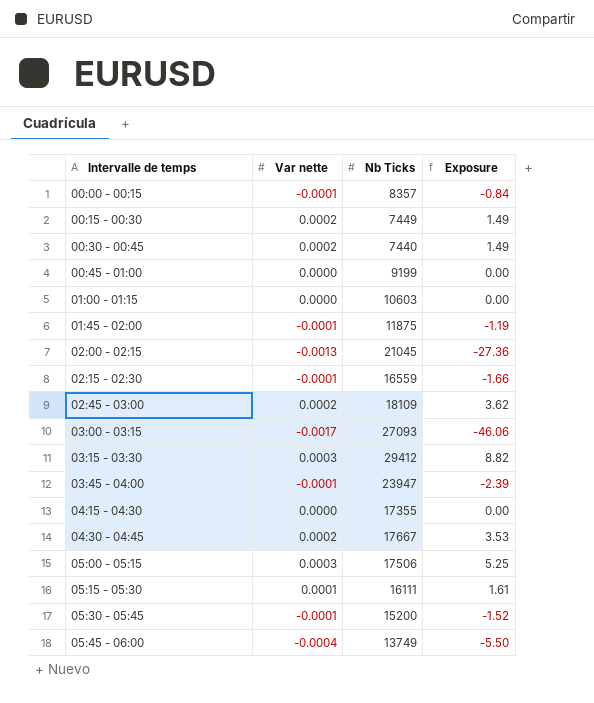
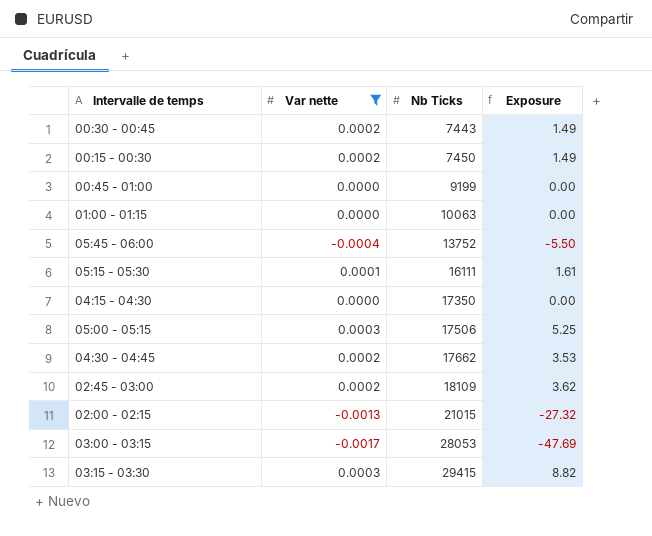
filter: none -> Var nette != -0.0001
row order: Intervalle de temps ascending -> Nb Ticks ascending
00:30 - 00:45 | Nb Ticks: 7440 -> 7443
00:15 - 00:30 | Nb Ticks: 7449 -> 7450
01:00 - 01:15 | Nb Ticks: 10603 -> 10063
05:45 - 06:00 | Nb Ticks: 13749 -> 13752
04:15 - 04:30 | Nb Ticks: 17355 -> 17350
04:30 - 04:45 | Nb Ticks: 17667 -> 17662
02:00 - 02:15 | Nb Ticks: 21045 -> 21015
02:00 - 02:15 | Exposure: -27.36 -> -27.32
03:00 - 03:15 | Nb Ticks: 27093 -> 28053
03:00 - 03:15 | Exposure: -46.06 -> -47.69
03:15 - 03:30 | Nb Ticks: 29412 -> 29415

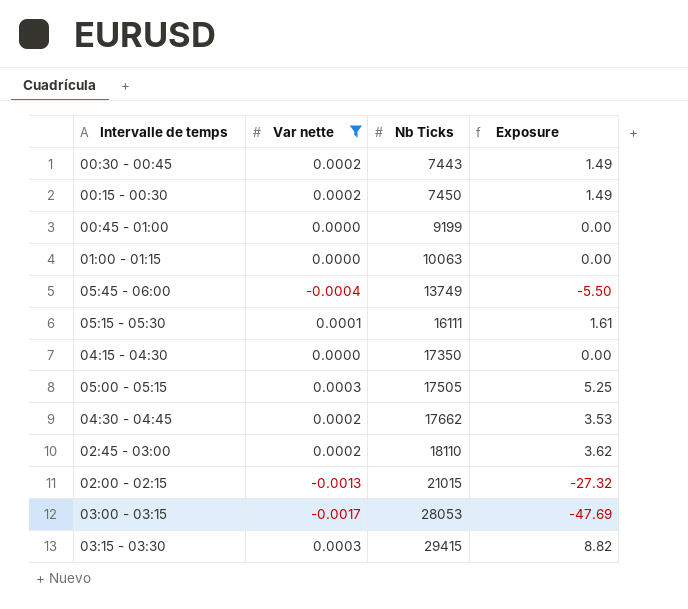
05:45 - 06:00 | Nb Ticks: 13752 -> 13749
05:00 - 05:15 | Nb Ticks: 17506 -> 17505
02:45 - 03:00 | Nb Ticks: 18109 -> 18110

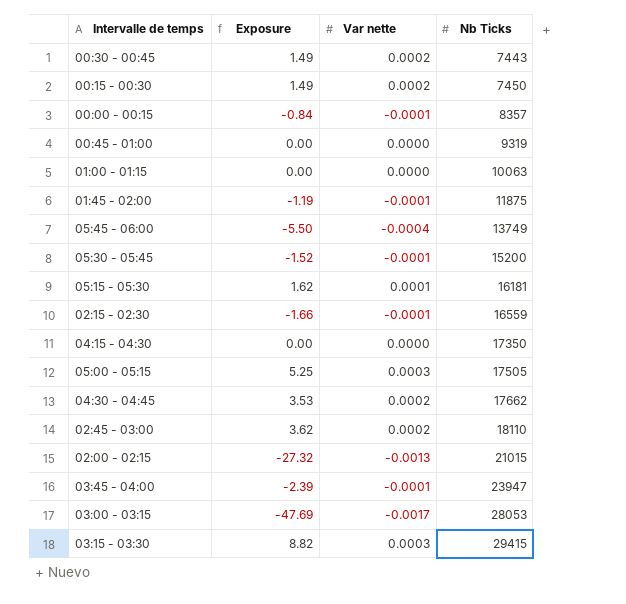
filter: Var nette != -0.0001 -> none
column Exposure | position: 4 -> 2
00:45 - 01:00 | Nb Ticks: 9199 -> 9319
05:15 - 05:30 | Exposure: 1.61 -> 1.62
05:15 - 05:30 | Nb Ticks: 16111 -> 16181

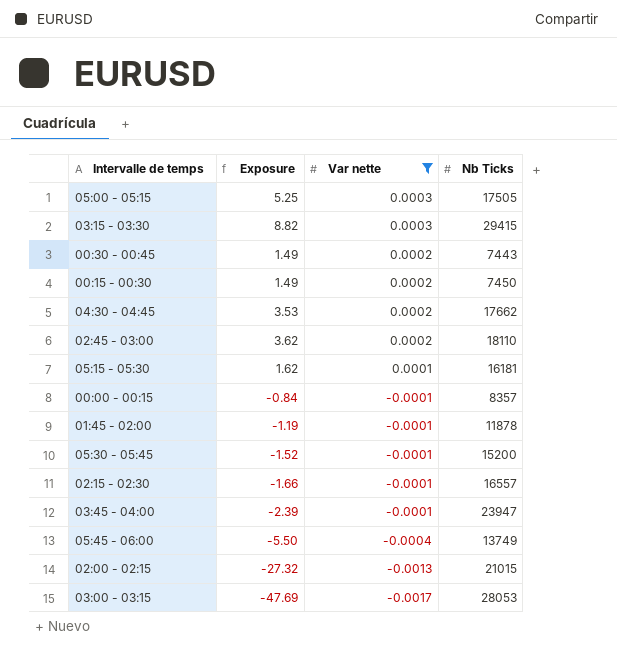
filter: none -> Var nette != 0.0000
row order: Nb Ticks ascending -> Var nette descending
01:45 - 02:00 | Nb Ticks: 11875 -> 11878
02:15 - 02:30 | Nb Ticks: 16559 -> 16557

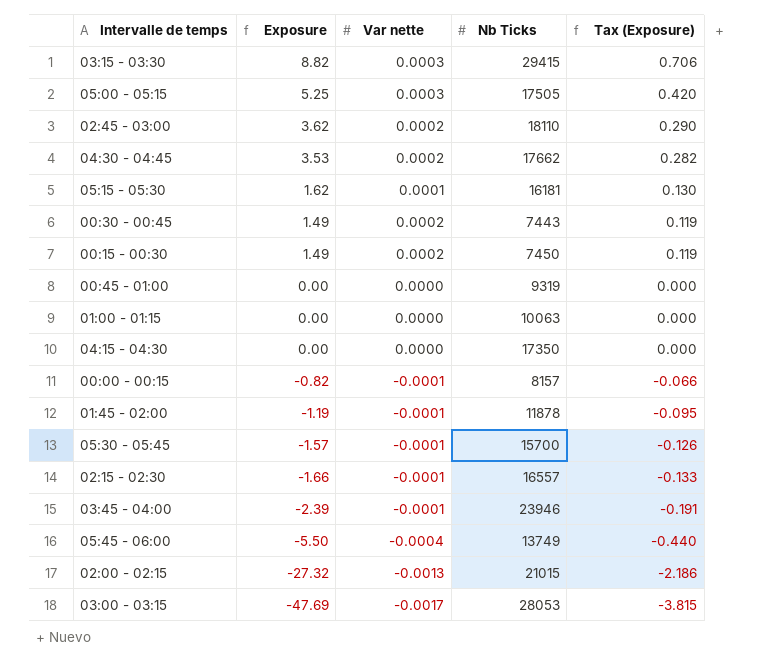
filter: Var nette != 0.0000 -> none
row order: Var nette descending -> Exposure descending
column Tax (Exposure) | formula: none -> [Exposure] * 0.08
00:00 - 00:15 | Exposure: -0.84 -> -0.82
00:00 - 00:15 | Nb Ticks: 8357 -> 8157
05:30 - 05:45 | Exposure: -1.52 -> -1.57
05:30 - 05:45 | Nb Ticks: 15200 -> 15700
03:45 - 04:00 | Nb Ticks: 23947 -> 23946

